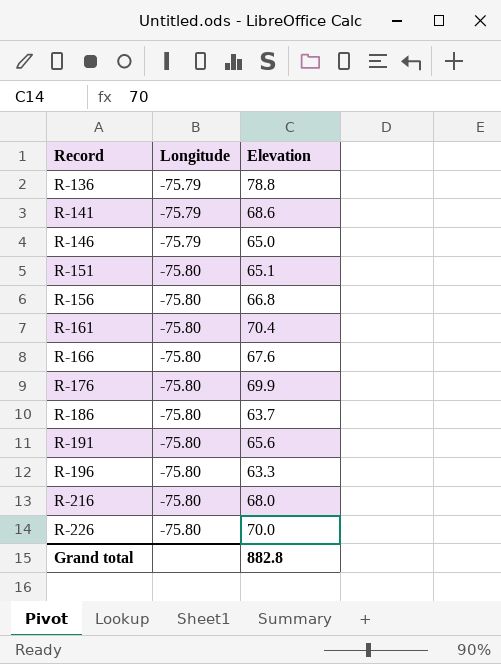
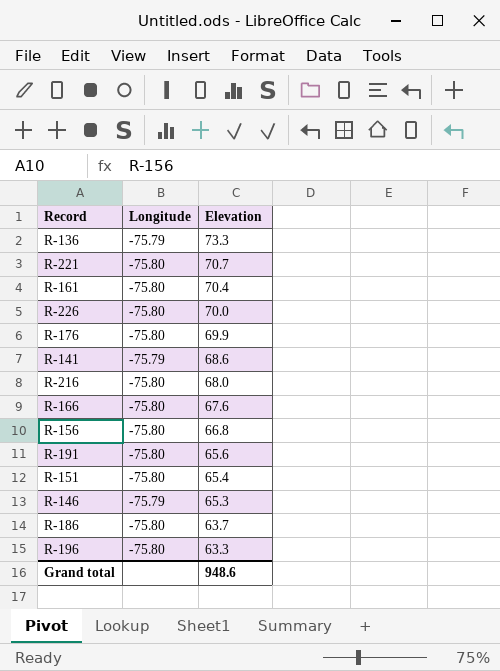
row order: Record ascending -> Elevation descending
R-136 | Elevation: 78.8 -> 73.3
row R-221: none -> -75.80 | 70.7
R-151 | Elevation: 65.1 -> 65.4
R-146 | Elevation: 65.0 -> 65.3
Grand total | Elevation: 882.8 -> 948.6

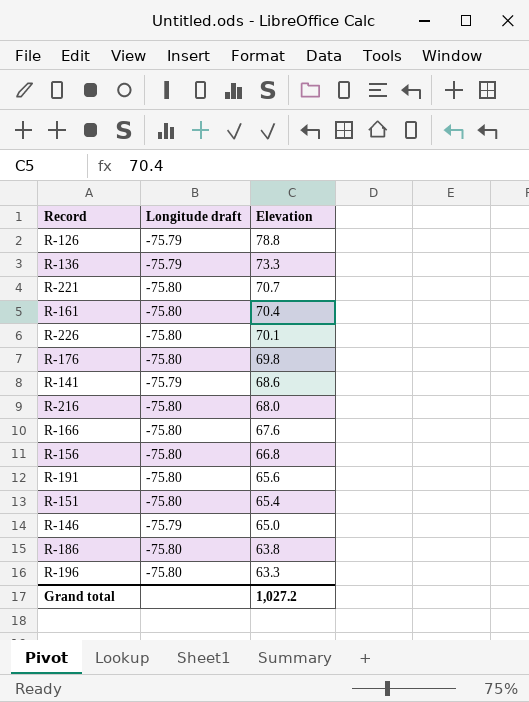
column name: Longitude -> Longitude draft
row R-126: none -> -75.79 | 78.8
R-226 | Elevation: 70.0 -> 70.1
R-176 | Elevation: 69.9 -> 69.8
R-146 | Elevation: 65.3 -> 65.0
R-186 | Elevation: 63.7 -> 63.8
Grand total | Elevation: 948.6 -> 1,027.2

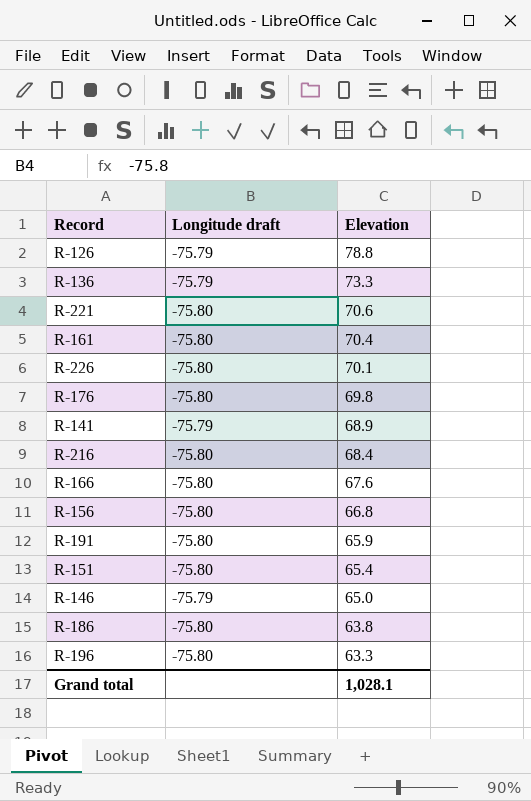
R-221 | Elevation: 70.7 -> 70.6
R-141 | Elevation: 68.6 -> 68.9
R-216 | Elevation: 68.0 -> 68.4
R-191 | Elevation: 65.6 -> 65.9
Grand total | Elevation: 1,027.2 -> 1,028.1

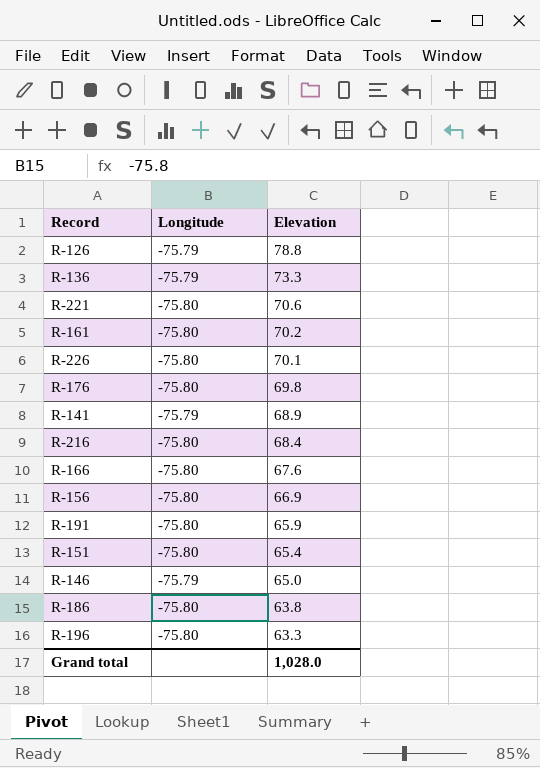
column name: Longitude draft -> Longitude
R-161 | Elevation: 70.4 -> 70.2
R-156 | Elevation: 66.8 -> 66.9
Grand total | Elevation: 1,028.1 -> 1,028.0

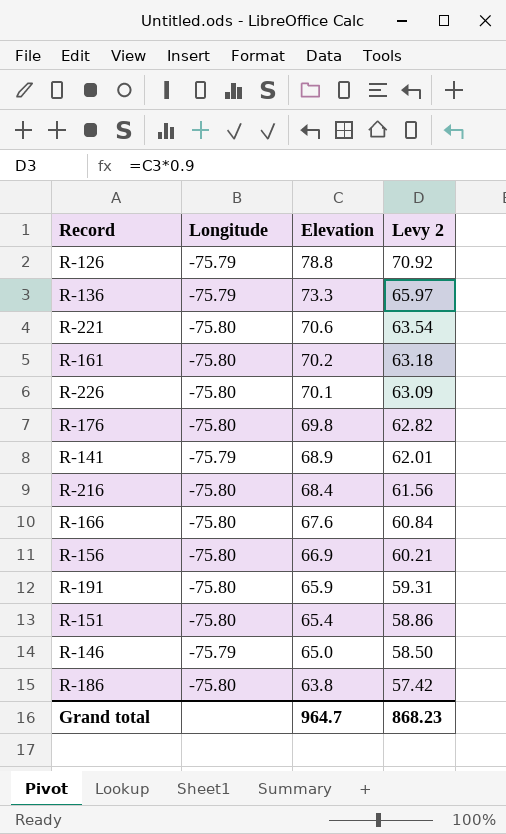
column Levy 2 | formula: none -> [Elevation] * 0.9
row R-196: -75.80 | 63.3 -> none
Grand total | Elevation: 1,028.0 -> 964.7

